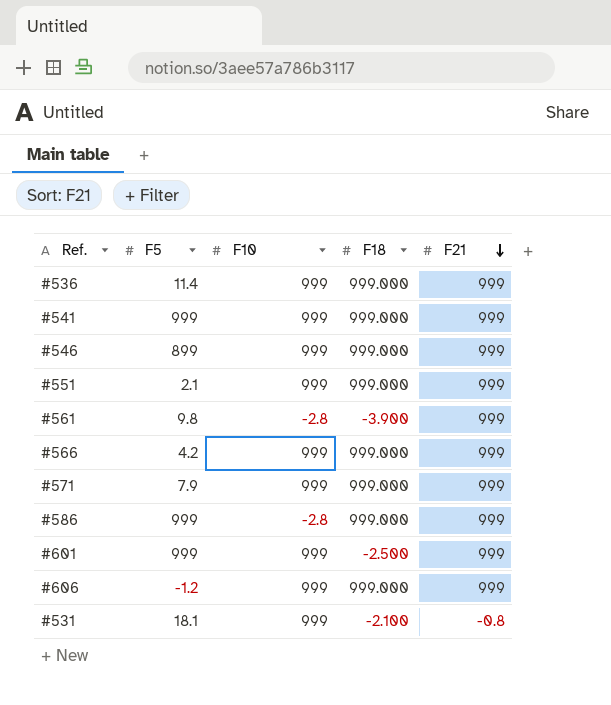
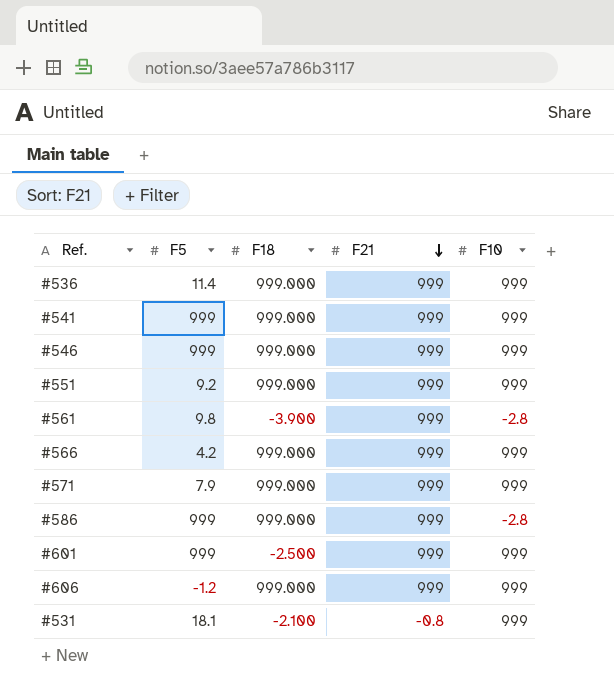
column F10 | position: 3 -> 5
#546 | F5: 899 -> 999
#551 | F5: 2.1 -> 9.2

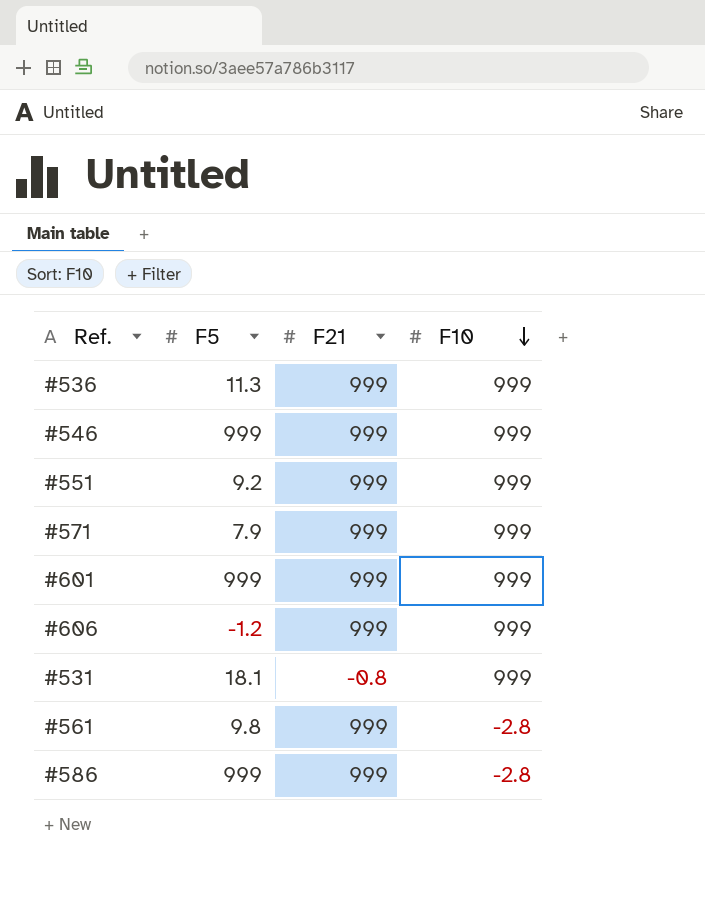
row order: F21 descending -> F10 descending
column F18 | position: 3 -> none
row #541: 999 | 999.000 | 999 | 999 -> none
row #566: 4.2 | 999.000 | 999 | 999 -> none
#536 | F5: 11.4 -> 11.3

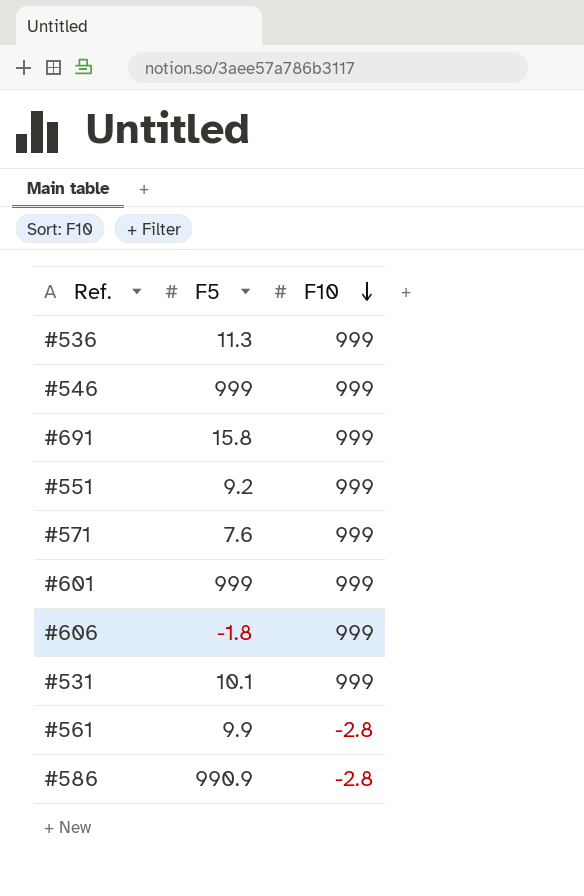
column F21 | position: 3 -> none
row #691: none -> 15.8 | 999
#571 | F5: 7.9 -> 7.6
#606 | F5: -1.2 -> -1.8
#531 | F5: 18.1 -> 10.1
#561 | F5: 9.8 -> 9.9
#586 | F5: 999 -> 990.9

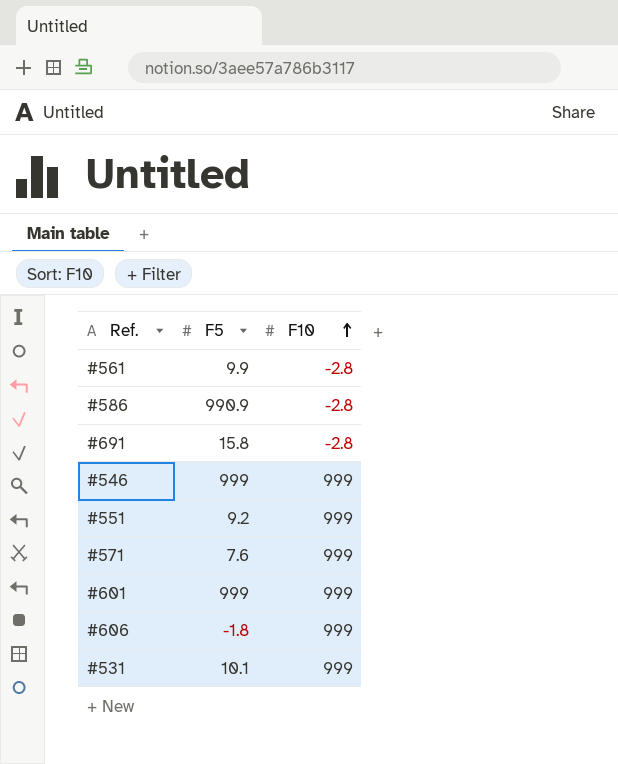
row order: F10 descending -> F10 ascending
row #536: 11.3 | 999 -> none
#691 | F10: 999 -> -2.8

